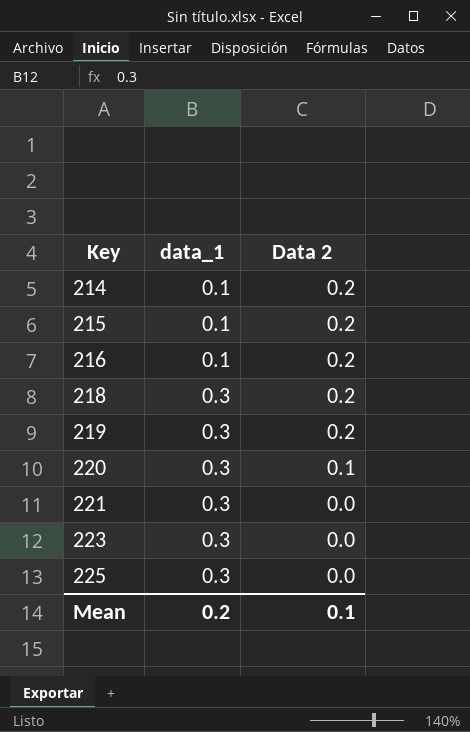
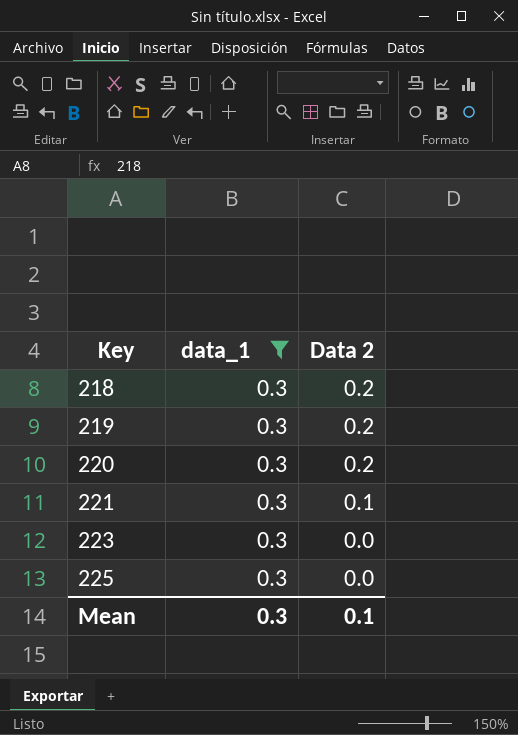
filter: none -> data_1 = 0.3
220 | Data 2: 0.1 -> 0.2
221 | Data 2: 0.0 -> 0.1
Mean | data_1: 0.2 -> 0.3

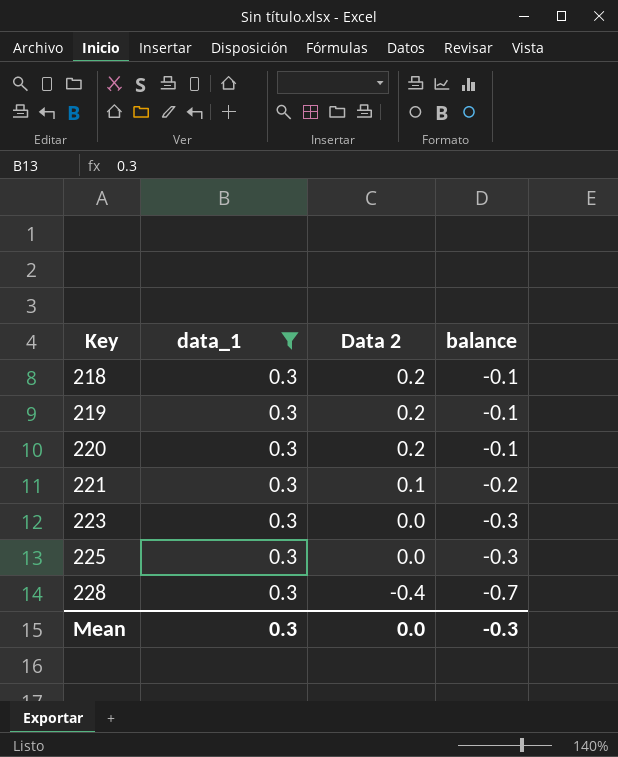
column balance | formula: none -> [Data 2] - [data_1]
row 228: none -> 0.3 | -0.4 | -0.7
Mean | Data 2: 0.1 -> 0.0

